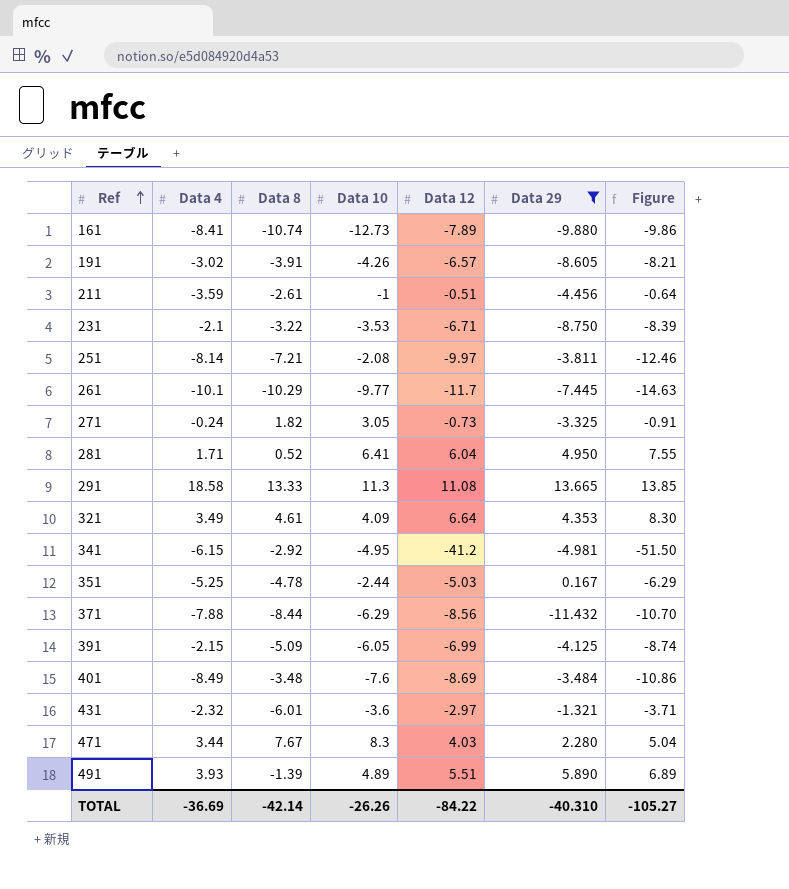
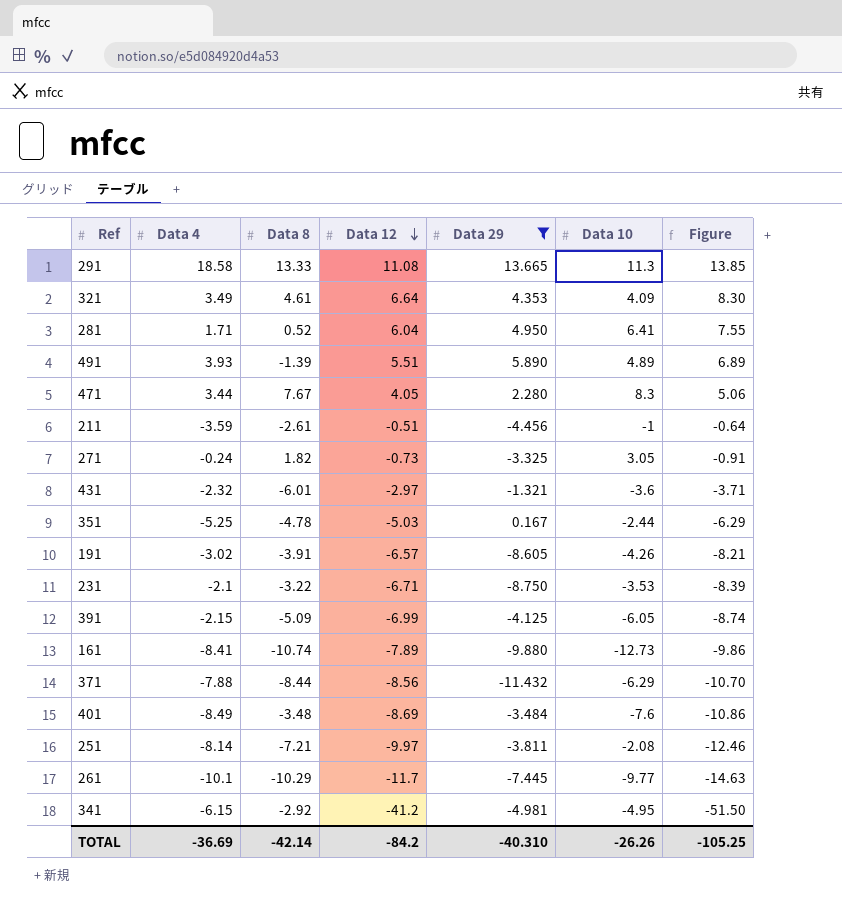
row order: Ref ascending -> Data 12 descending
column Data 10 | position: 4 -> 6
471 | Data 12: 4.03 -> 4.05
471 | Figure: 5.04 -> 5.06
TOTAL | Data 12: -84.22 -> -84.2
TOTAL | Figure: -105.27 -> -105.25

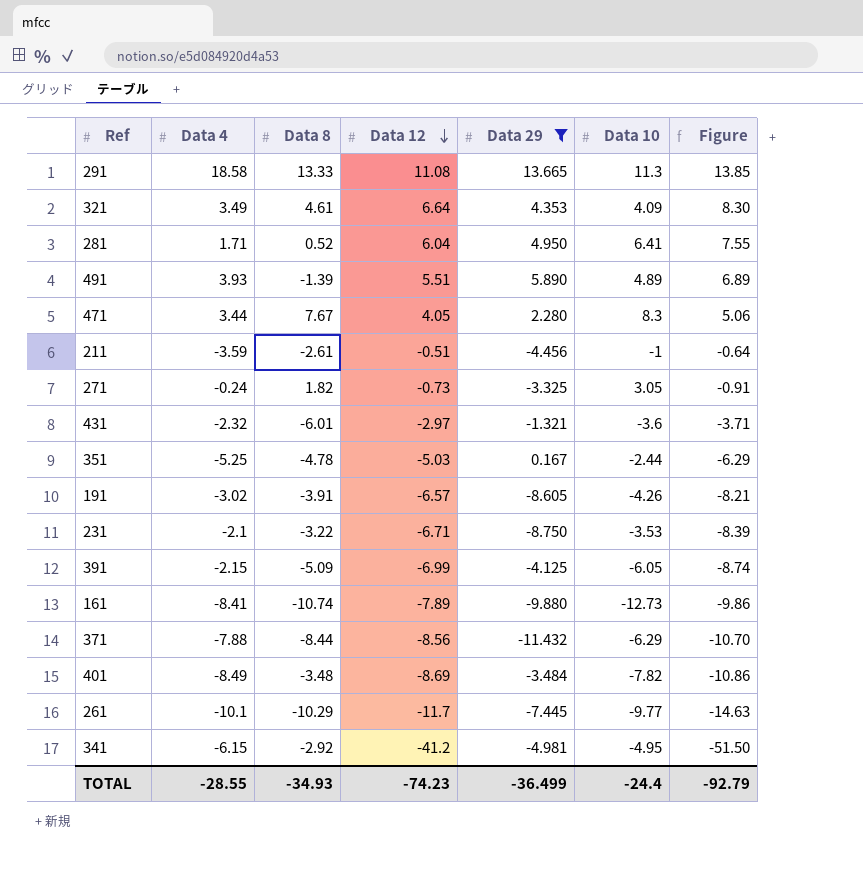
row 251: -8.14 | -7.21 | -9.97 | -3.811 | -2.08 | -12.46 -> none
401 | Data 10: -7.6 -> -7.82
TOTAL | Data 4: -36.69 -> -28.55
TOTAL | Data 8: -42.14 -> -34.93
TOTAL | Data 12: -84.2 -> -74.23
TOTAL | Data 29: -40.310 -> -36.499
TOTAL | Data 10: -26.26 -> -24.4
TOTAL | Figure: -105.25 -> -92.79

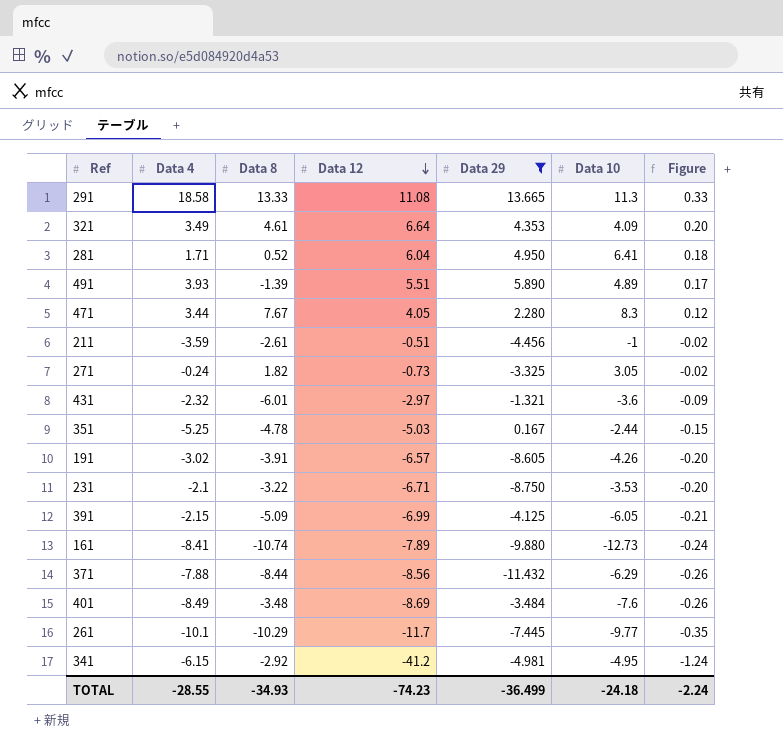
column Figure | formula: [Data 12] * 1.25 -> [Data 12] * 0.03
401 | Data 10: -7.82 -> -7.6
TOTAL | Data 10: -24.4 -> -24.18
TOTAL | Figure: -92.79 -> -2.24

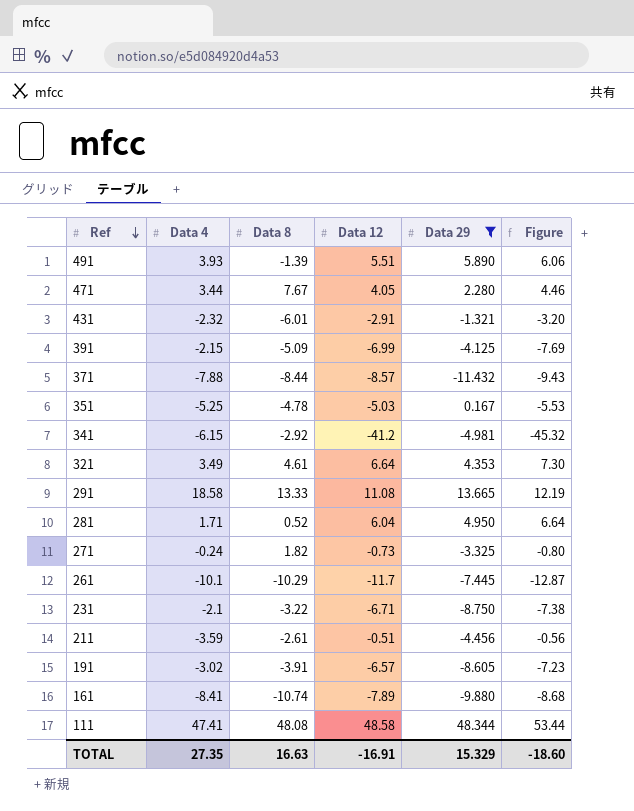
row order: Data 12 descending -> Ref descending
column Data 10 | position: 6 -> none
column Figure | formula: [Data 12] * 0.03 -> [Data 12] * 1.1
row 401: -8.49 | -3.48 | -8.69 | -3.484 | -7.6 | -0.26 -> none
431 | Data 12: -2.97 -> -2.91
371 | Data 12: -8.56 -> -8.57
row 111: none -> 47.41 | 48.08 | 48.58 | 48.344 | 53.44
TOTAL | Data 4: -28.55 -> 27.35
TOTAL | Data 8: -34.93 -> 16.63
TOTAL | Data 12: -74.23 -> -16.91
TOTAL | Data 29: -36.499 -> 15.329
TOTAL | Figure: -2.24 -> -18.60

